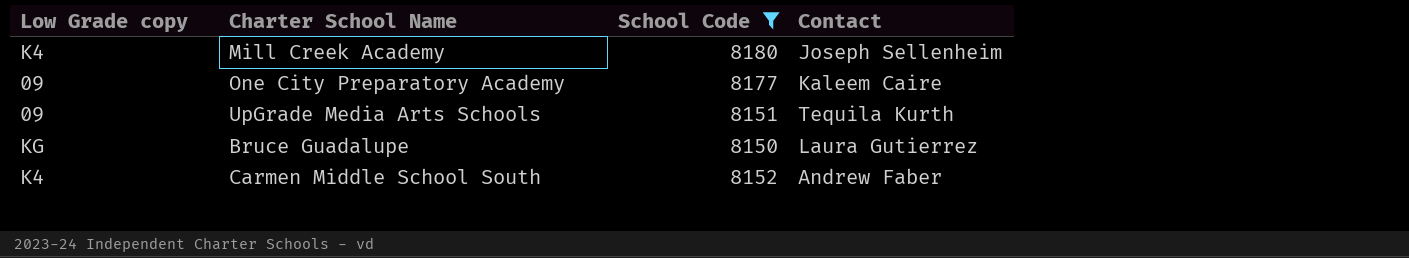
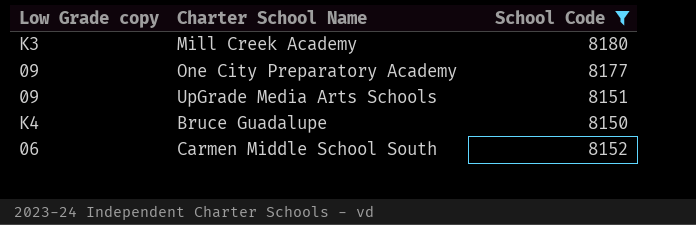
column Contact | position: 4 -> none
Mill Creek Academy | Low Grade copy: K4 -> K3
Bruce Guadalupe | Low Grade copy: KG -> K4
Carmen Middle School South | Low Grade copy: K4 -> 06

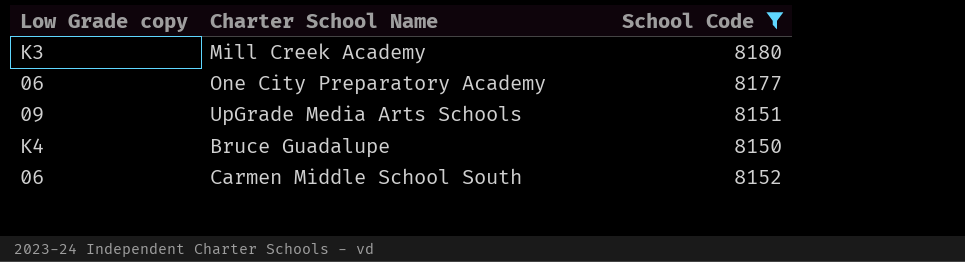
One City Preparatory Academy | Low Grade copy: 09 -> 06

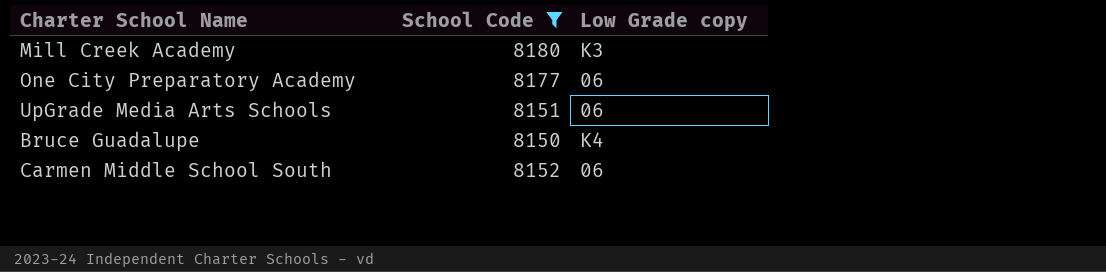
column Low Grade copy | position: 1 -> 3
UpGrade Media Arts Schools | Low Grade copy: 09 -> 06

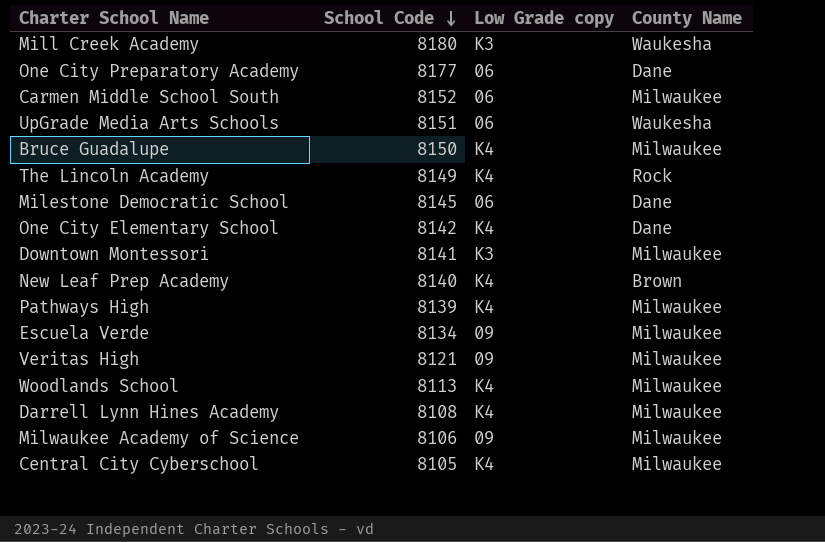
filter: School Code >= 8150 -> none
row order: none -> School Code descending
column County Name | position: none -> 4

